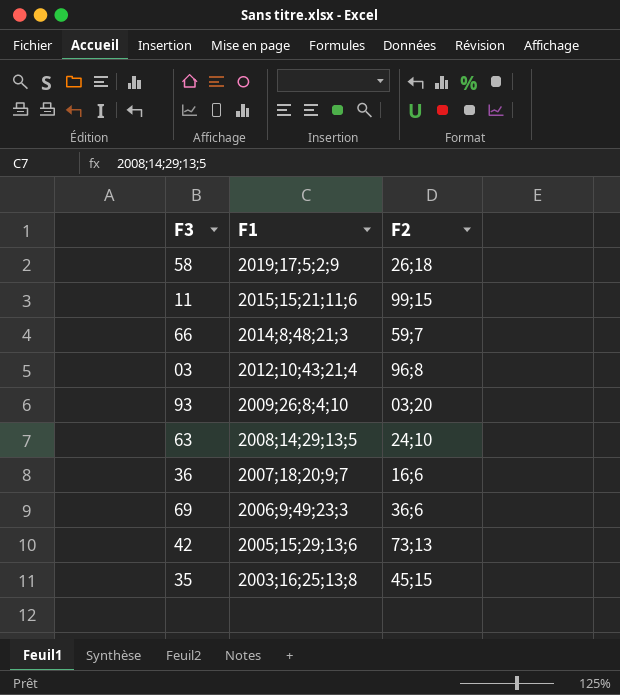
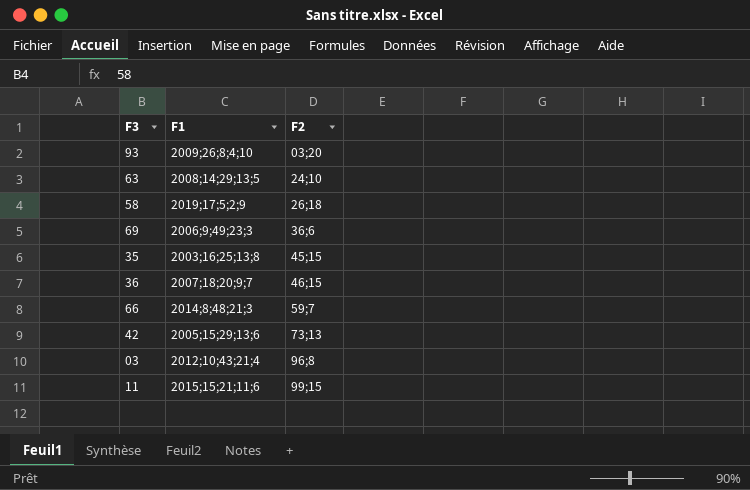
row order: F1 descending -> F2 ascending
36 | F2: 16;6 -> 46;15

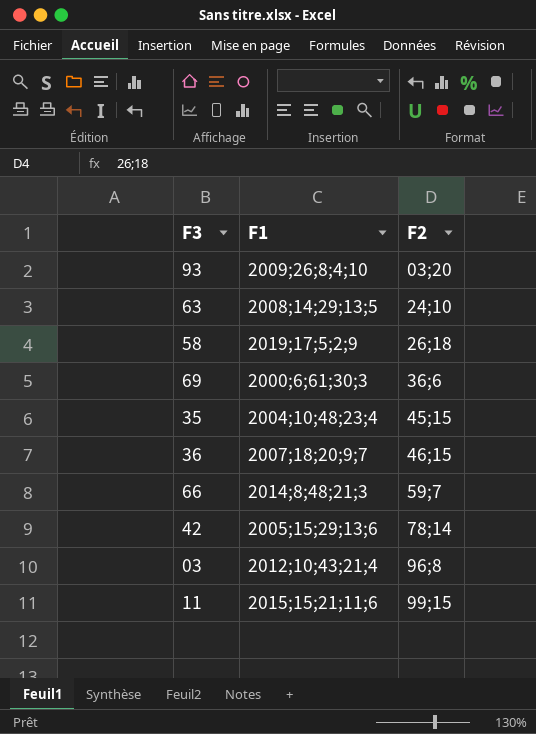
69 | F1: 2006;9;49;23;3 -> 2000;6;61;30;3
35 | F1: 2003;16;25;13;8 -> 2004;10;48;23;4
42 | F2: 73;13 -> 78;14

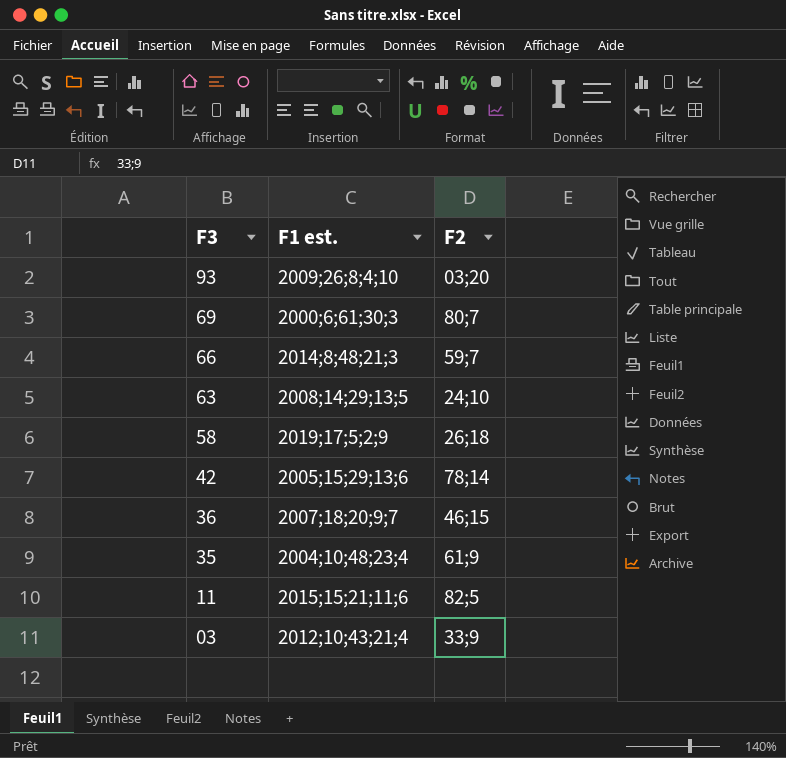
row order: F2 ascending -> F3 descending
column name: F1 -> F1 est.
69 | F2: 36;6 -> 80;7
35 | F2: 45;15 -> 61;9
11 | F2: 99;15 -> 82;5
03 | F2: 96;8 -> 33;9

